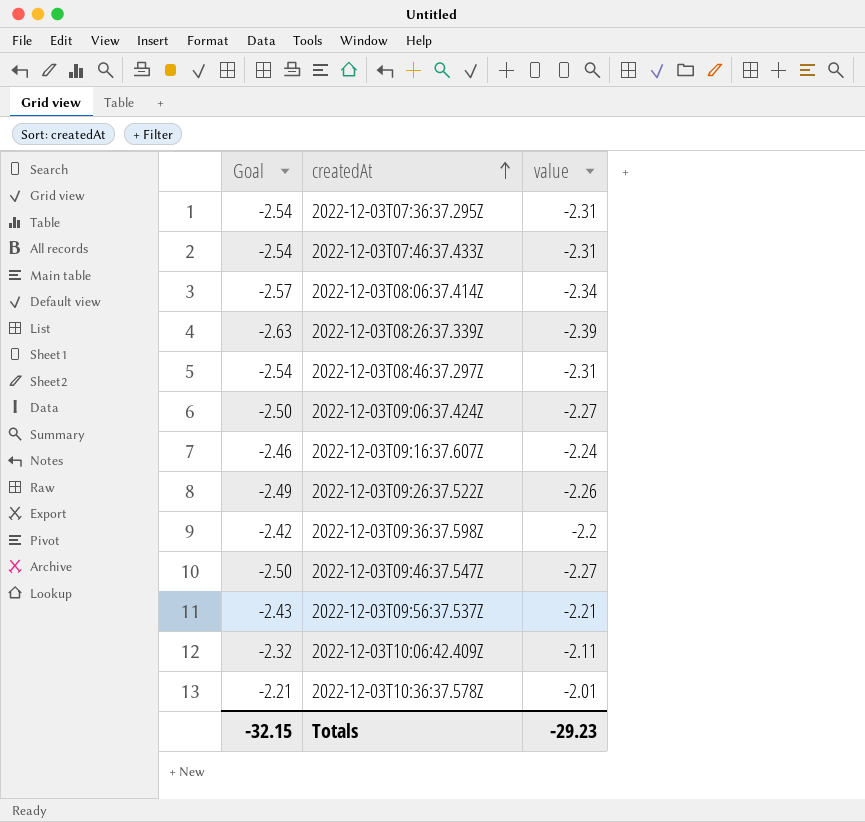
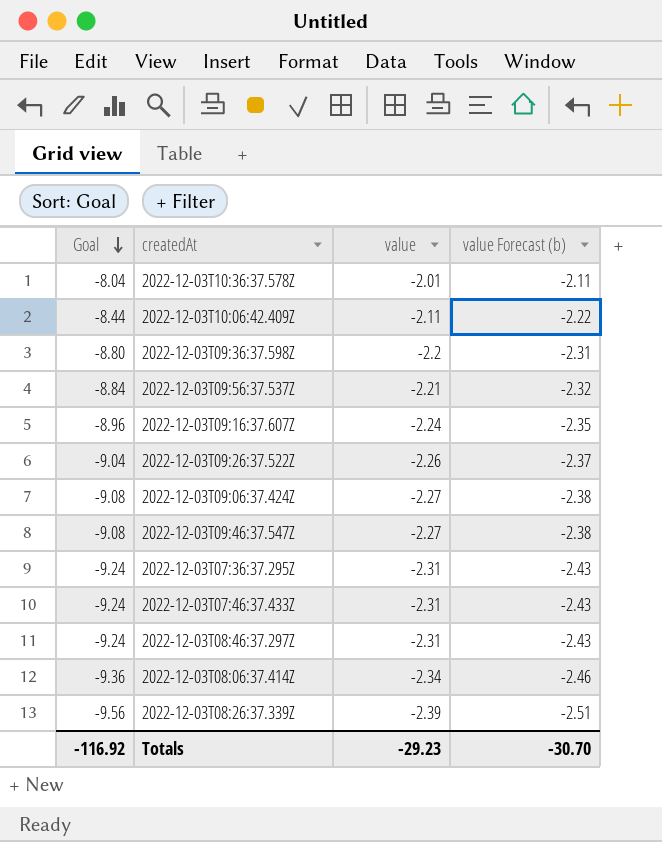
row order: createdAt ascending -> Goal descending
column Goal | formula: [value] * 1.1 -> [value] * 4
column value Forecast (b) | formula: none -> [value] * 1.05
Totals | Goal: -32.15 -> -116.92

